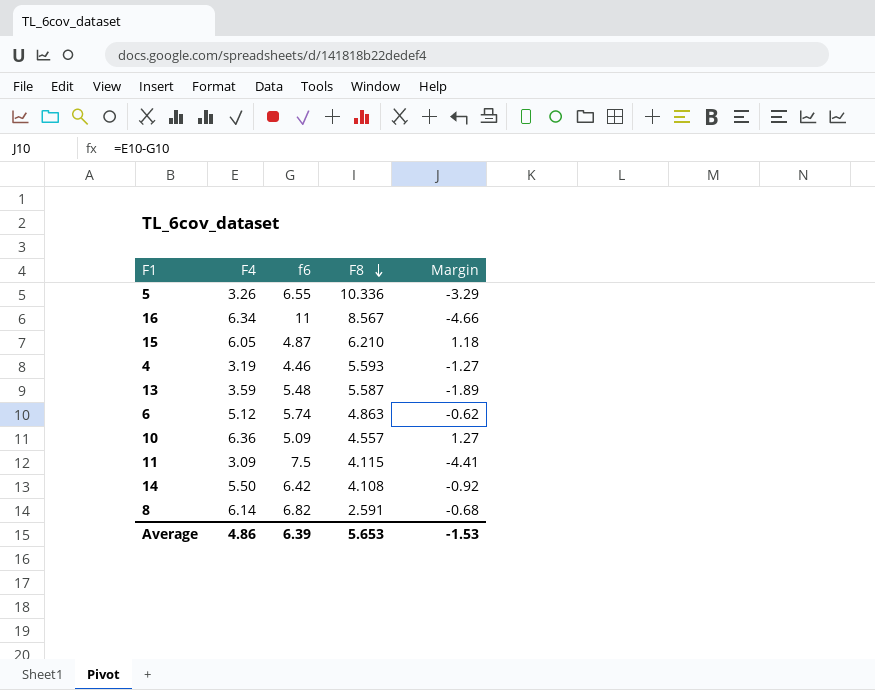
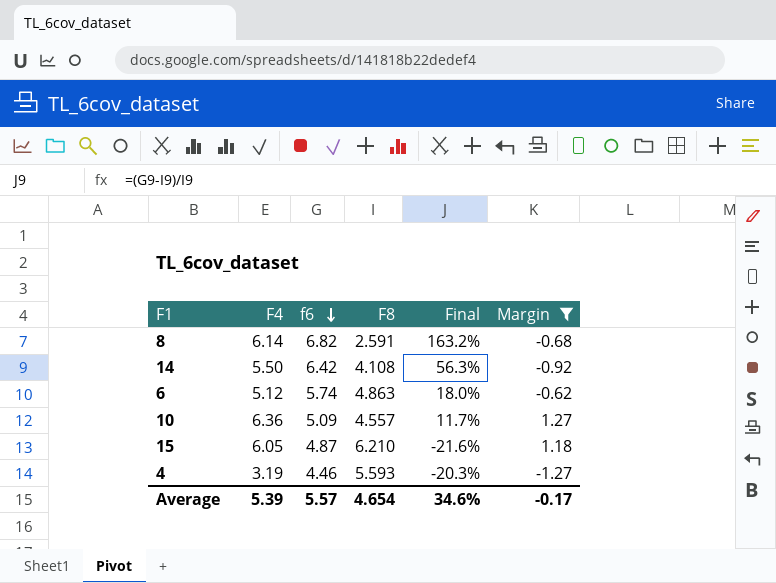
filter: none -> Margin >= -1.27
row order: F8 descending -> f6 descending
column Final | formula: none -> ([f6] - [F8]) / [F8]
Average | F4: 4.86 -> 5.39
Average | f6: 6.39 -> 5.57
Average | F8: 5.653 -> 4.654
Average | Margin: -1.53 -> -0.17

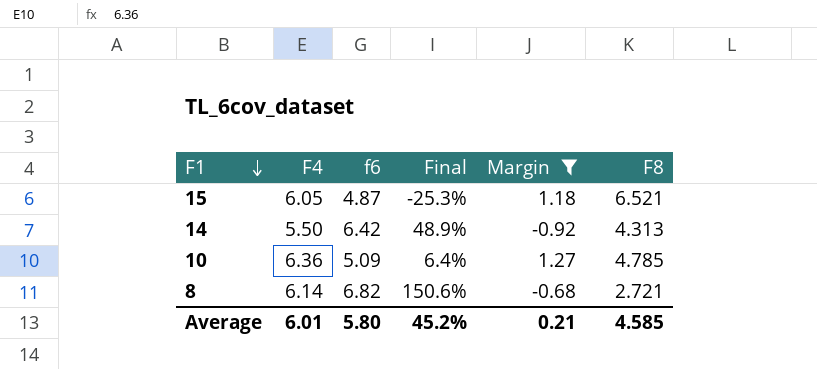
row order: f6 descending -> F1 descending
column F8 | position: 4 -> 6
row 6: 5.12 | 5.74 | 4.863 | 18.0% | -0.62 -> none
row 4: 3.19 | 4.46 | 5.593 | -20.3% | -1.27 -> none
15 | Final: -21.6% -> -25.3%
15 | F8: 6.210 -> 6.521
14 | Final: 56.3% -> 48.9%
14 | F8: 4.108 -> 4.313
10 | Final: 11.7% -> 6.4%
10 | F8: 4.557 -> 4.785
8 | Final: 163.2% -> 150.6%
8 | F8: 2.591 -> 2.721
Average | F4: 5.39 -> 6.01
Average | f6: 5.57 -> 5.80
Average | Final: 34.6% -> 45.2%
Average | Margin: -0.17 -> 0.21
Average | F8: 4.654 -> 4.585

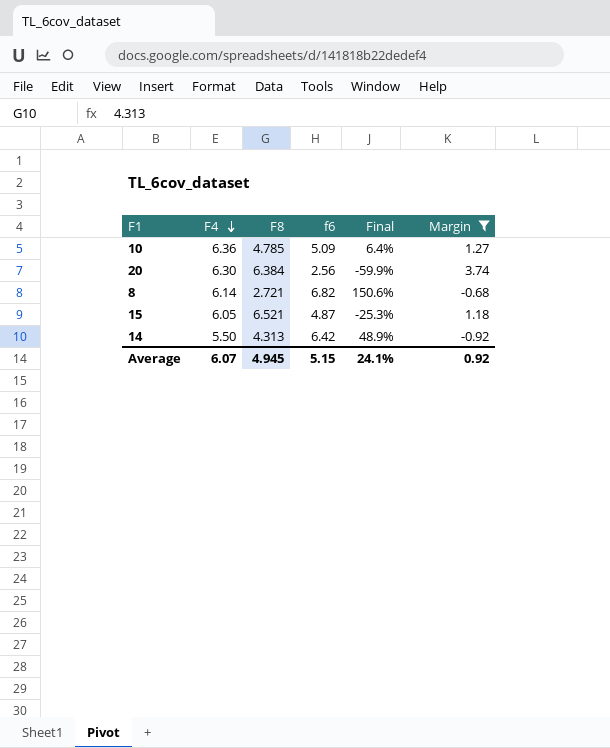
row order: F1 descending -> F4 descending
column F8 | position: 6 -> 3
row 20: none -> 6.30 | 6.384 | 2.56 | -59.9% | 3.74
Average | F4: 6.01 -> 6.07
Average | F8: 4.585 -> 4.945
Average | f6: 5.80 -> 5.15
Average | Final: 45.2% -> 24.1%
Average | Margin: 0.21 -> 0.92

